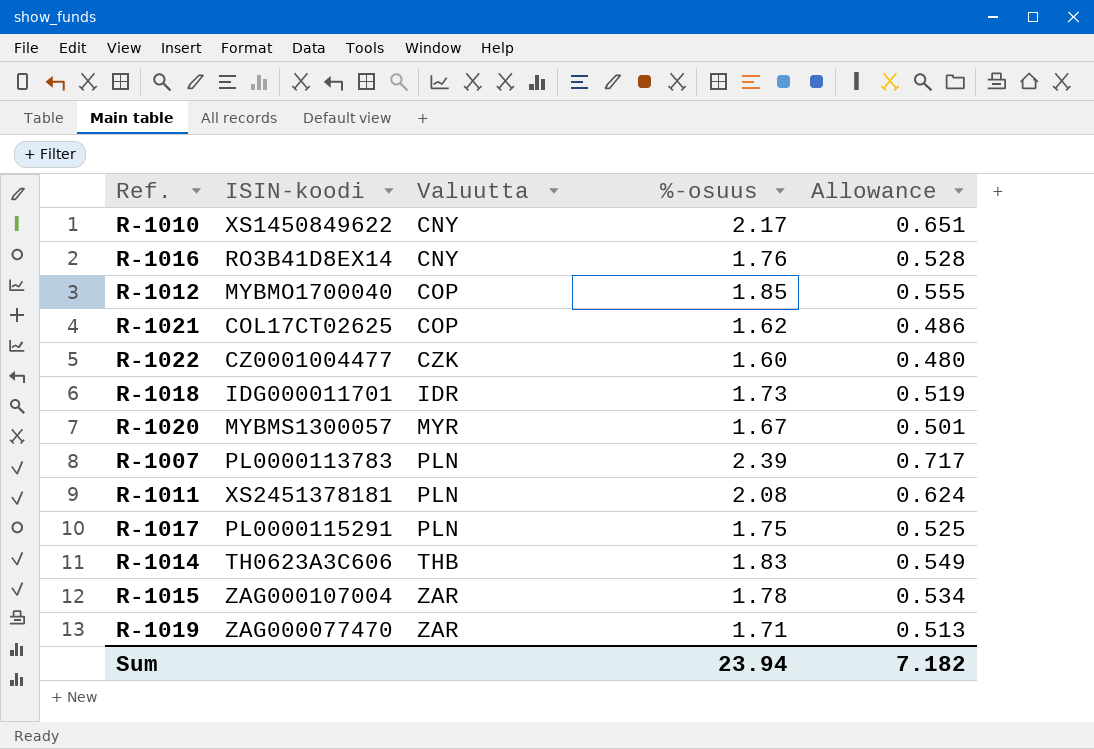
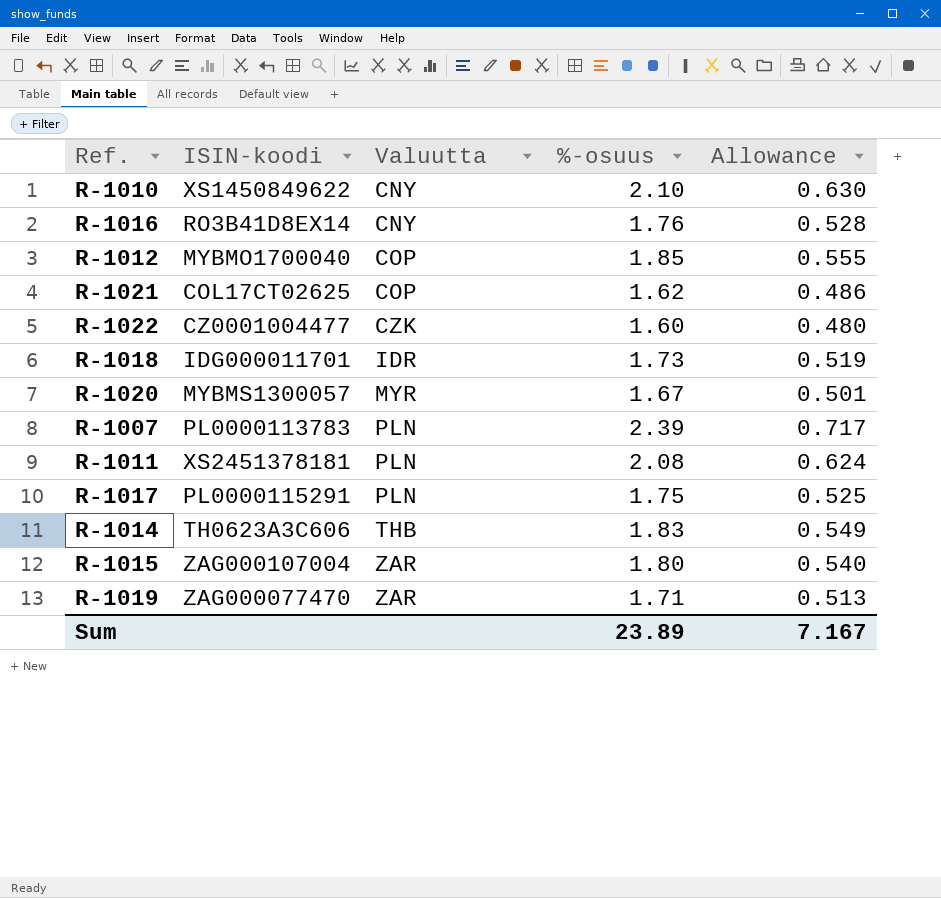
R-1010 | %-osuus: 2.17 -> 2.10
R-1010 | Allowance: 0.651 -> 0.630
R-1015 | %-osuus: 1.78 -> 1.80
R-1015 | Allowance: 0.534 -> 0.540
Sum | %-osuus: 23.94 -> 23.89
Sum | Allowance: 7.182 -> 7.167

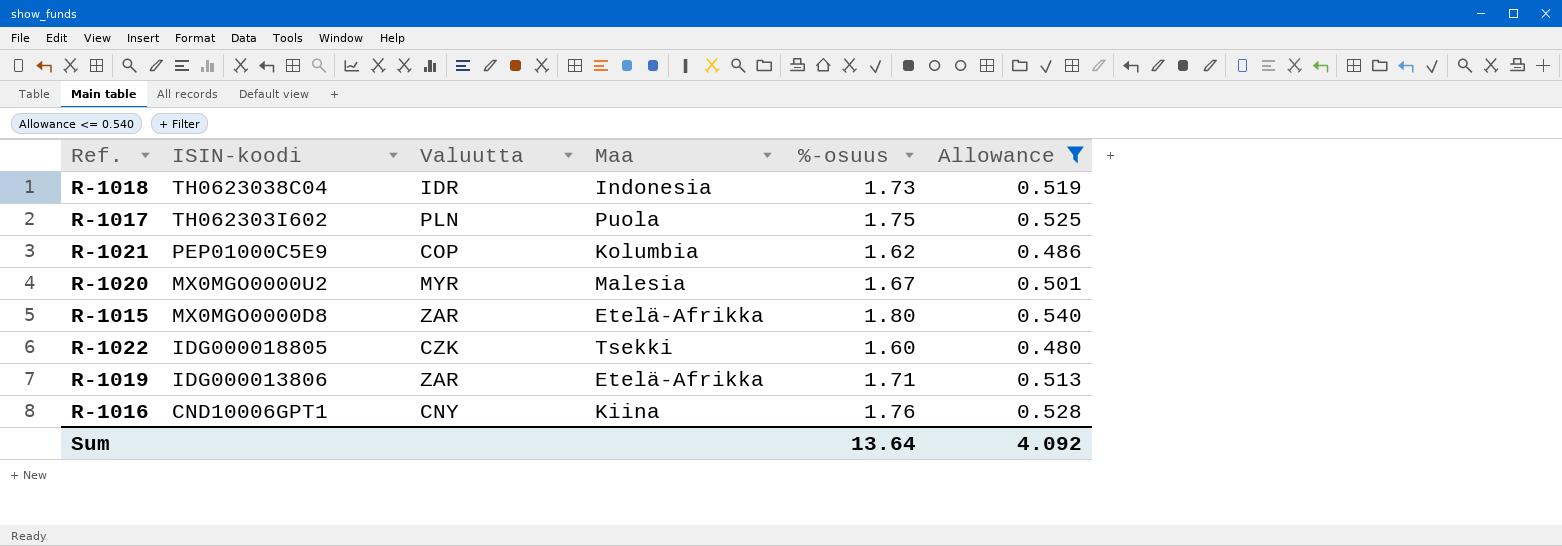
filter: none -> Allowance <= 0.540
row order: Valuutta ascending -> ISIN-koodi descending
column Maa | position: none -> 4
R-1018 | ISIN-koodi: IDG000011701 -> TH0623038C04
R-1017 | ISIN-koodi: PL0000115291 -> TH062303I602
R-1021 | ISIN-koodi: COL17CT02625 -> PEP01000C5E9
R-1020 | ISIN-koodi: MYBMS1300057 -> MX0MGO0000U2
R-1015 | ISIN-koodi: ZAG000107004 -> MX0MGO0000D8
R-1022 | ISIN-koodi: CZ0001004477 -> IDG000018805
R-1019 | ISIN-koodi: ZAG000077470 -> IDG000013806
R-1016 | ISIN-koodi: RO3B41D8EX14 -> CND10006GPT1
Sum | %-osuus: 23.89 -> 13.64
Sum | Allowance: 7.167 -> 4.092

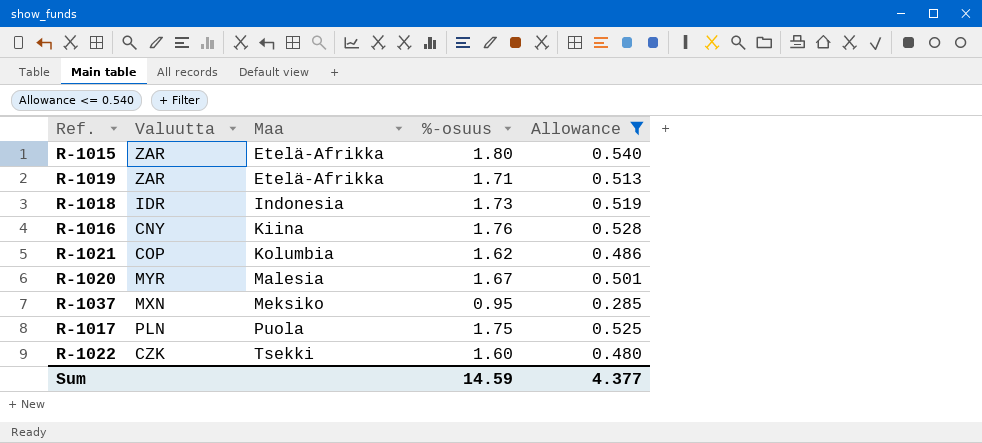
row order: ISIN-koodi descending -> Maa ascending
column ISIN-koodi | position: 2 -> none
row R-1037: none -> MXN | Meksiko | 0.95 | 0.285
Sum | %-osuus: 13.64 -> 14.59
Sum | Allowance: 4.092 -> 4.377

